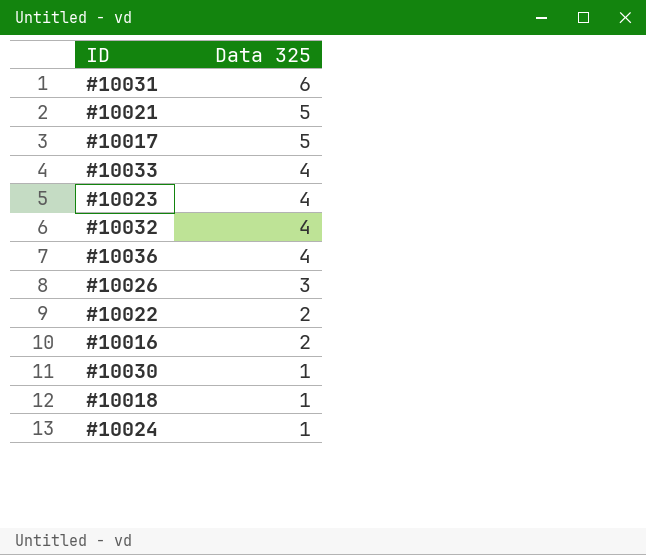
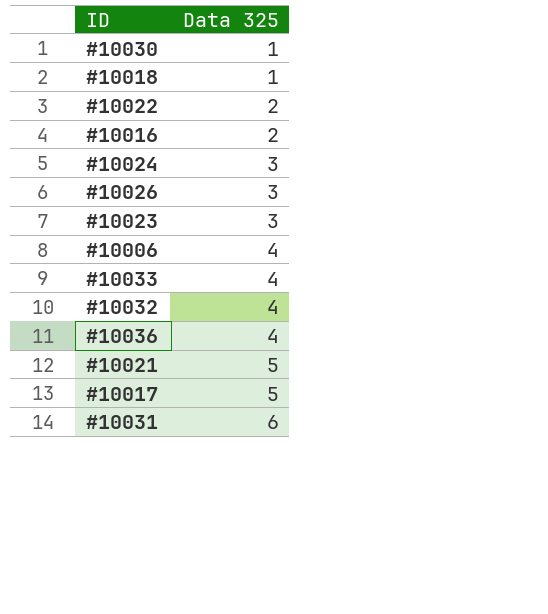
row order: Data 325 descending -> Data 325 ascending
#10024 | Data 325: 1 -> 3
#10023 | Data 325: 4 -> 3
row #10006: none -> 4

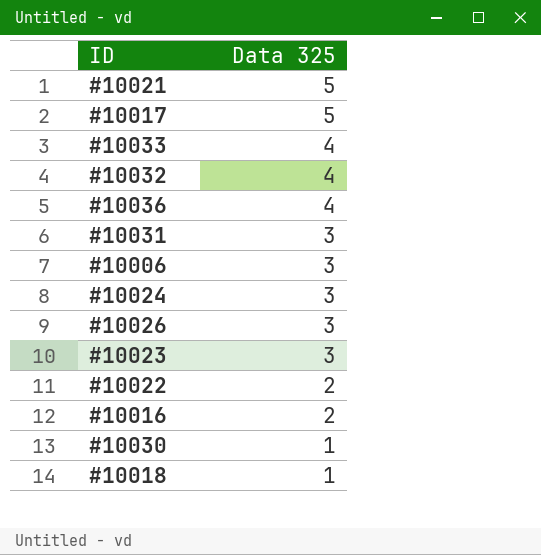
row order: Data 325 ascending -> Data 325 descending
#10031 | Data 325: 6 -> 3
#10006 | Data 325: 4 -> 3

